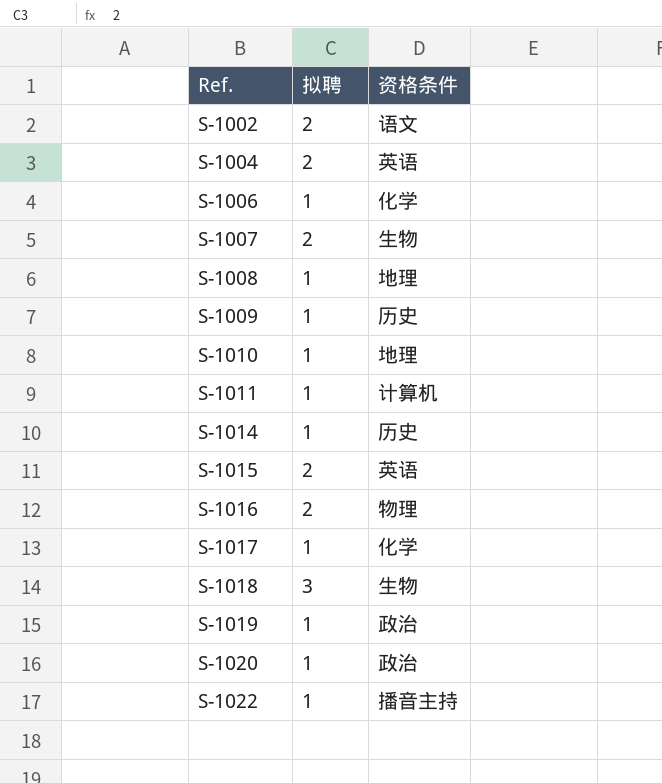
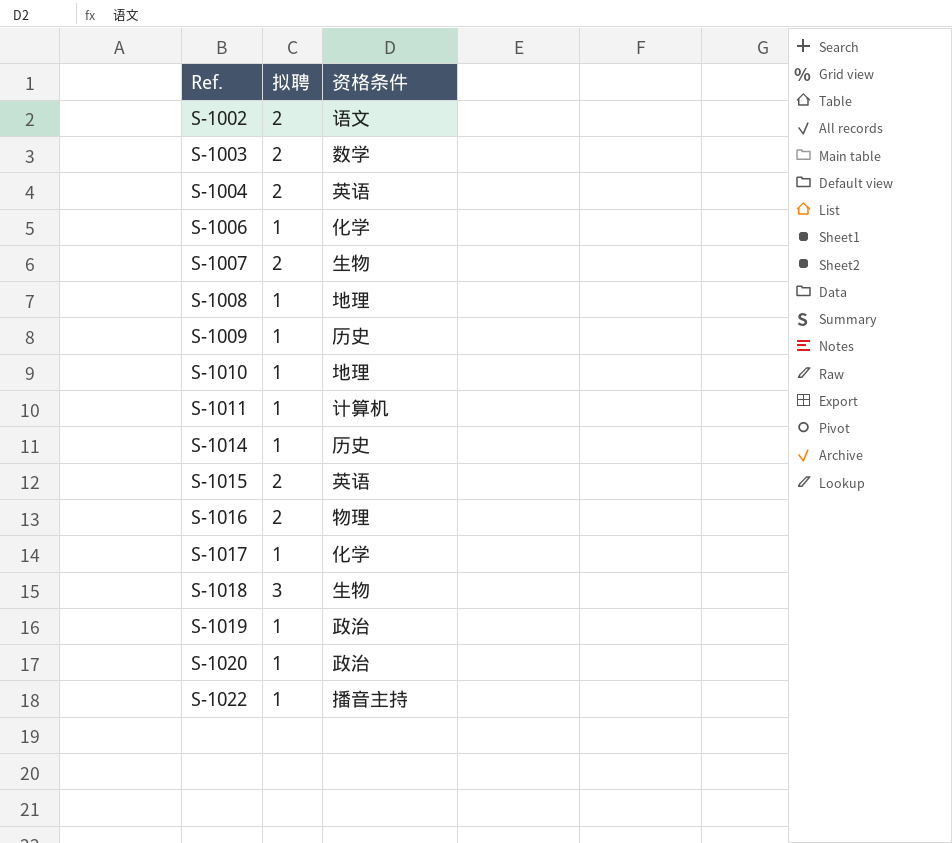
row S-1003: none -> 2 | 数学

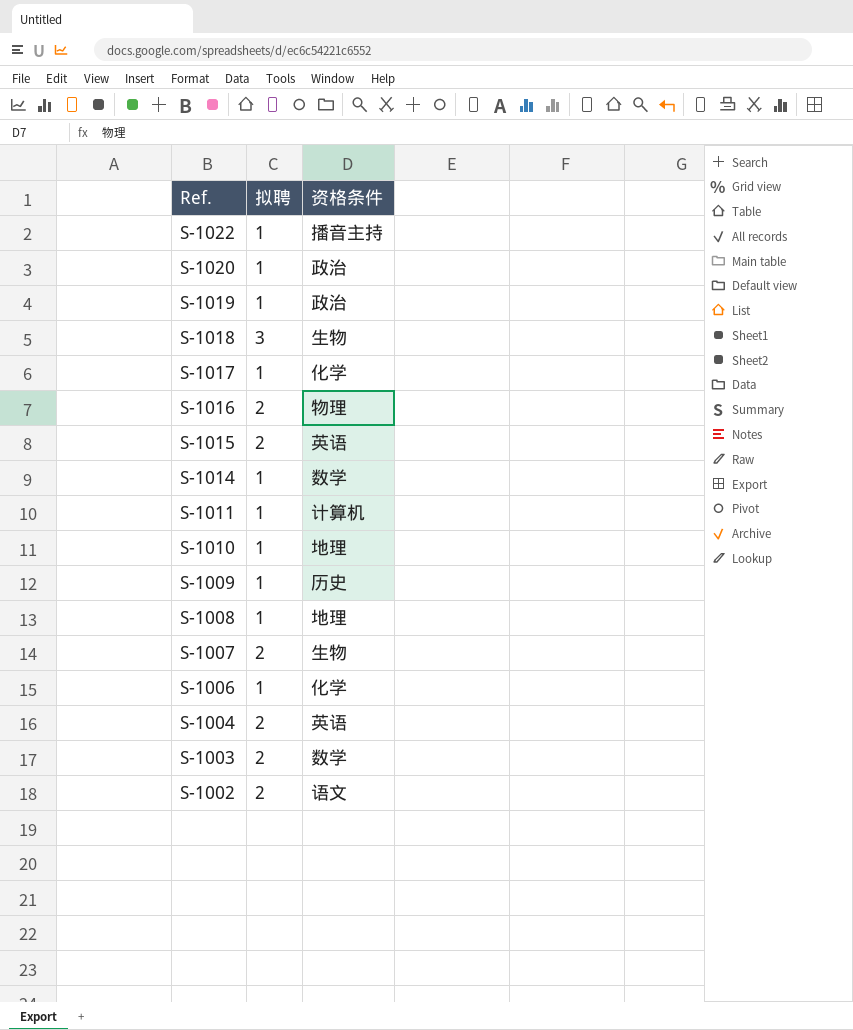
row order: Ref. ascending -> Ref. descending
S-1014 | 资格条件: 历史 -> 数学

